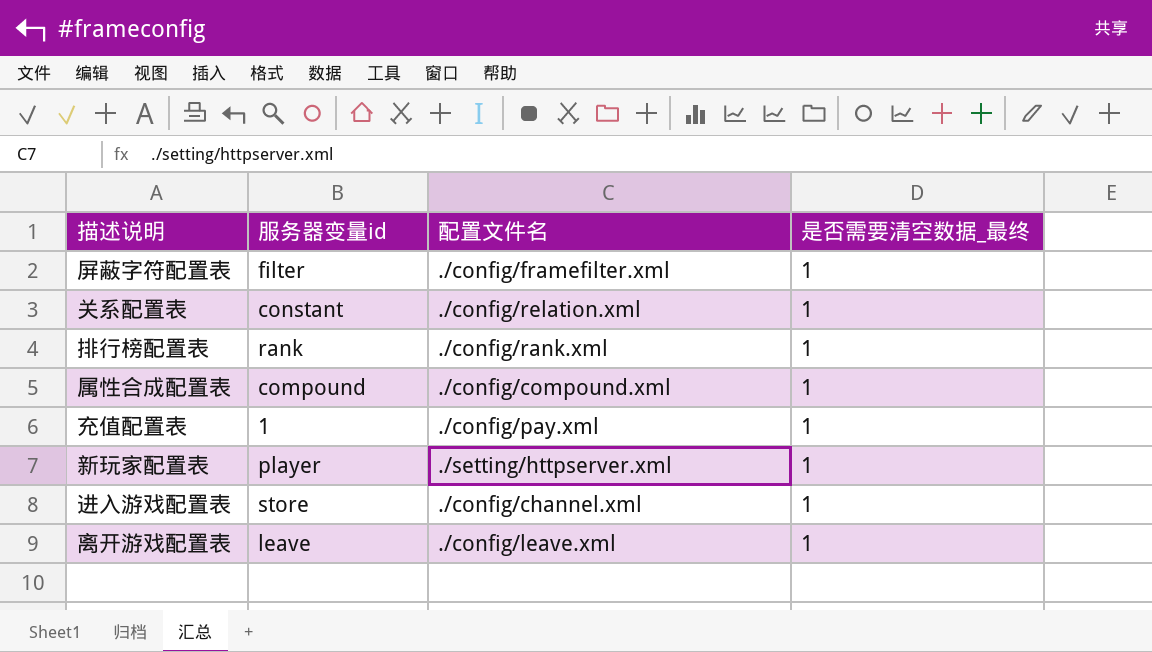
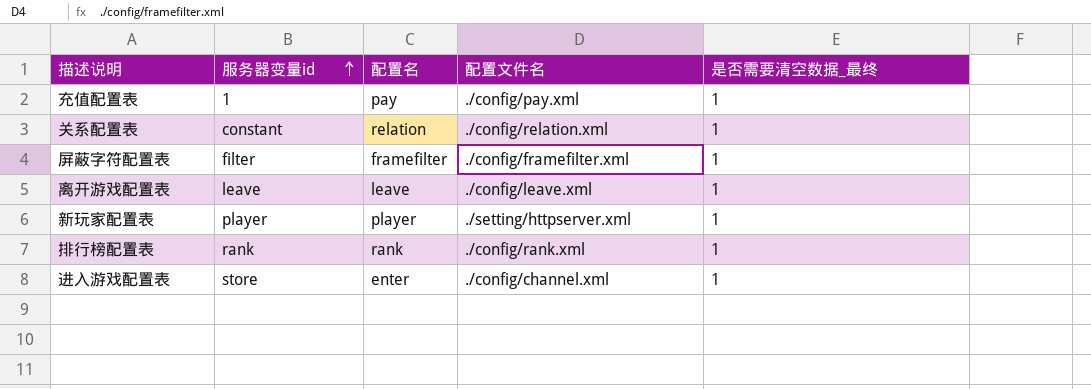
row order: none -> 服务器变量id ascending
column 配置名 | position: none -> 3
row 属性合成配置表: compound | ./config/compound.xml | 1 -> none

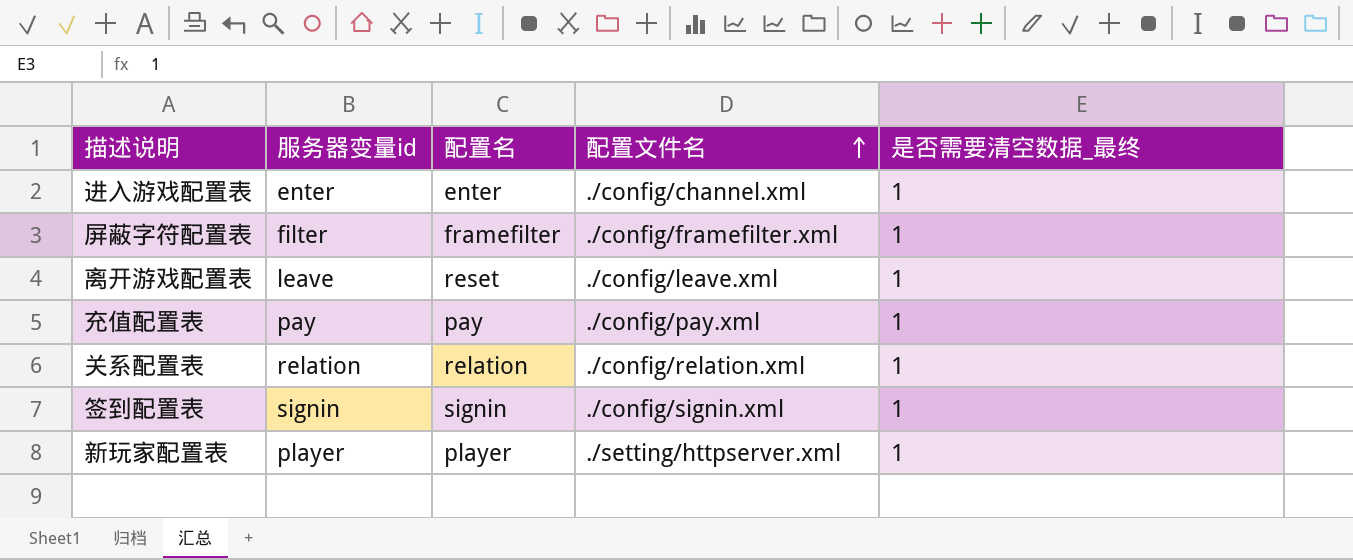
row order: 服务器变量id ascending -> 配置文件名 ascending
row 排行榜配置表: rank | rank | ./config/rank.xml | 1 -> none
进入游戏配置表 | 服务器变量id: store -> enter
离开游戏配置表 | 配置名: leave -> reset
充值配置表 | 服务器变量id: 1 -> pay
关系配置表 | 服务器变量id: constant -> relation
row 签到配置表: none -> signin | signin | ./config/signin.xml | 1

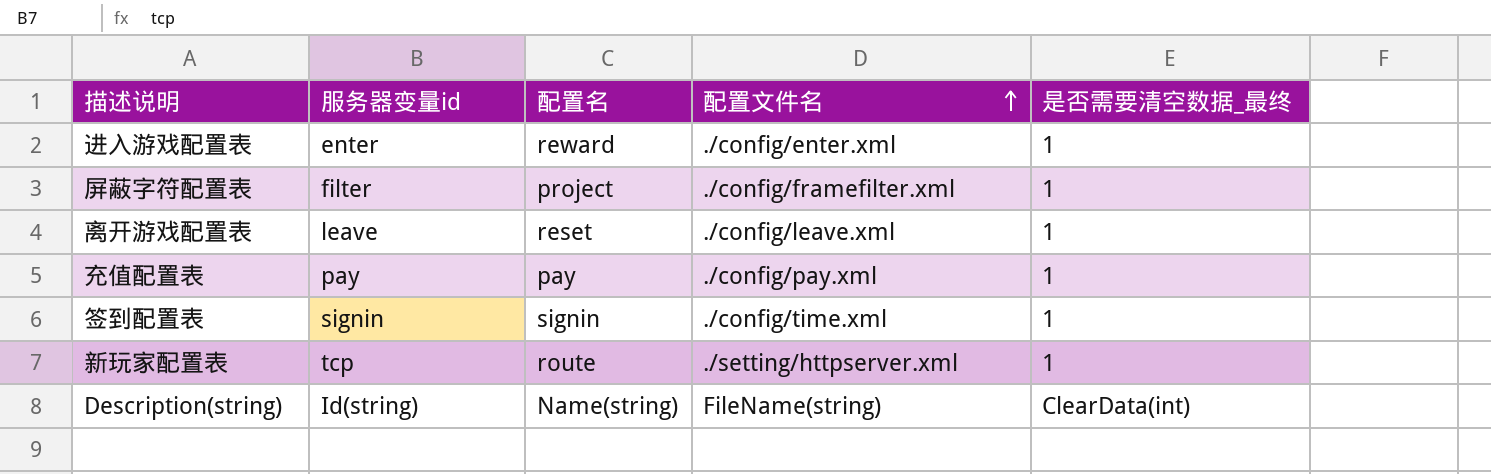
row 关系配置表: relation | relation | ./config/relation.xml | 1 -> none
进入游戏配置表 | 配置名: enter -> reward
进入游戏配置表 | 配置文件名: ./config/channel.xml -> ./config/enter.xml
屏蔽字符配置表 | 配置名: framefilter -> project
签到配置表 | 配置文件名: ./config/signin.xml -> ./config/time.xml
新玩家配置表 | 服务器变量id: player -> tcp
新玩家配置表 | 配置名: player -> route
row Description(string): none -> Id(string) | Name(string) | FileName(string) | ClearData(int)

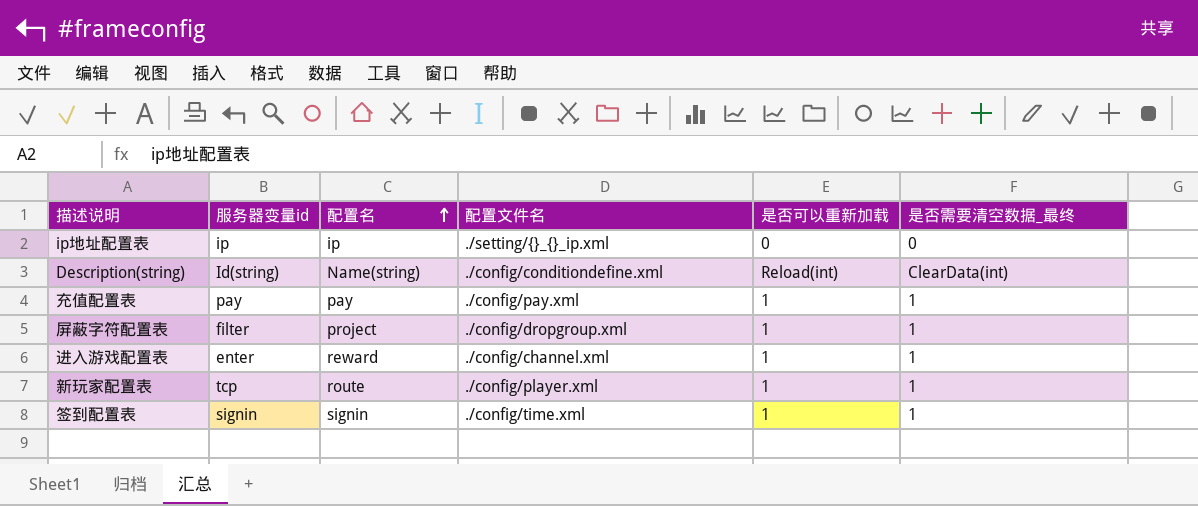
row order: 配置文件名 ascending -> 配置名 ascending
column 是否可以重新加载 | position: none -> 5
row 离开游戏配置表: leave | reset | ./config/leave.xml | 1 -> none
row ip地址配置表: none -> ip | ip | ./setting/{}_{}_ip.xml | 0 | 0
Description(string) | 配置文件名: FileName(string) -> ./config/conditiondefine.xml
屏蔽字符配置表 | 配置文件名: ./config/framefilter.xml -> ./config/dropgroup.xml
进入游戏配置表 | 配置文件名: ./config/enter.xml -> ./config/channel.xml
新玩家配置表 | 配置文件名: ./setting/httpserver.xml -> ./config/player.xml

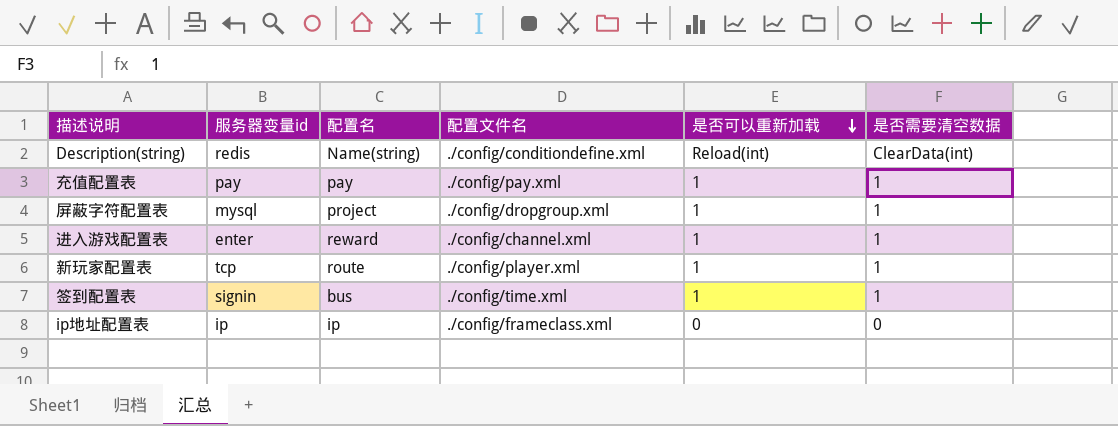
row order: 配置名 ascending -> 是否可以重新加载 descending
column name: 是否需要清空数据_最终 -> 是否需要清空数据
Description(string) | 服务器变量id: Id(string) -> redis
屏蔽字符配置表 | 服务器变量id: filter -> mysql
签到配置表 | 配置名: signin -> bus
ip地址配置表 | 配置文件名: ./setting/{}_{}_ip.xml -> ./config/frameclass.xml

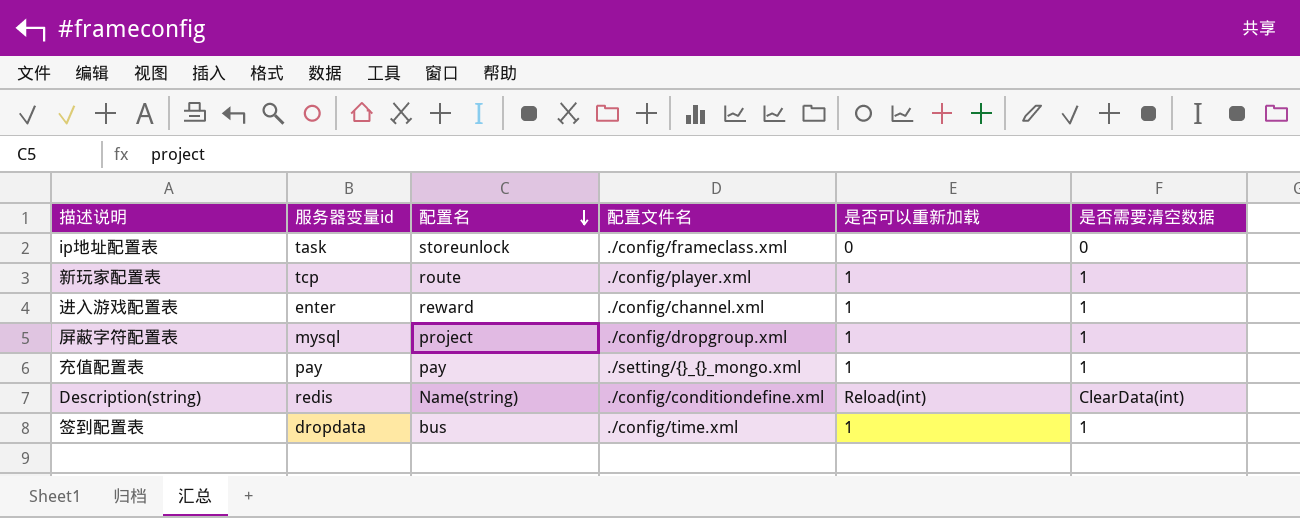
row order: 是否可以重新加载 descending -> 配置名 descending
ip地址配置表 | 服务器变量id: ip -> task
ip地址配置表 | 配置名: ip -> storeunlock
充值配置表 | 配置文件名: ./config/pay.xml -> ./setting/{}_{}_mongo.xml
签到配置表 | 服务器变量id: signin -> dropdata

